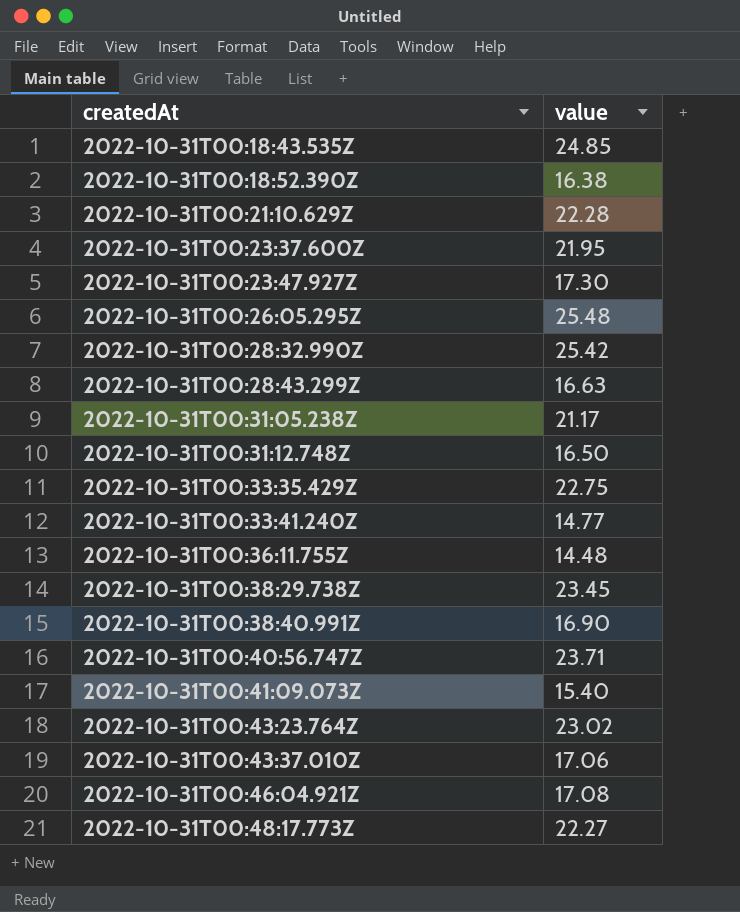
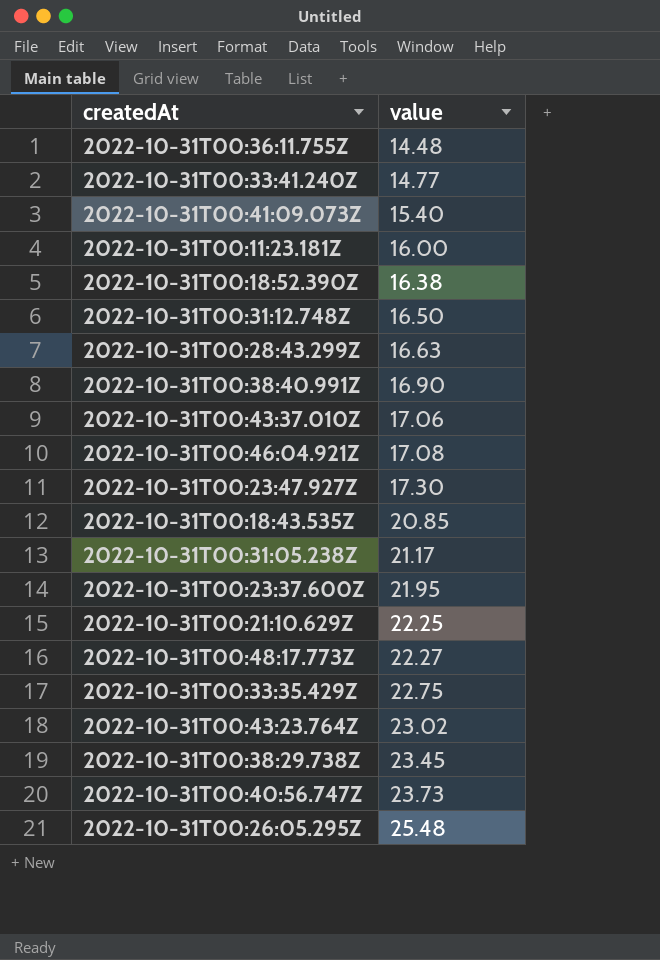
row order: createdAt ascending -> value ascending
row 2022-10-31T00:28:32.990Z: 25.42 -> none
row 2022-10-31T00:11:23.181Z: none -> 16.00
2022-10-31T00:18:43.535Z | value: 24.85 -> 20.85
2022-10-31T00:21:10.629Z | value: 22.28 -> 22.25
2022-10-31T00:40:56.747Z | value: 23.71 -> 23.73

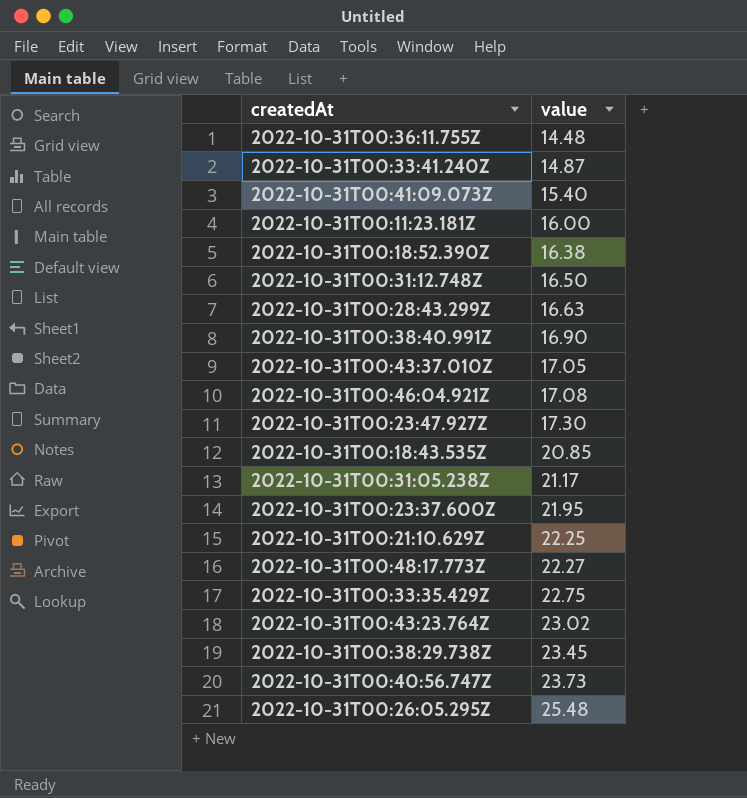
2022-10-31T00:33:41.240Z | value: 14.77 -> 14.87
2022-10-31T00:43:37.010Z | value: 17.06 -> 17.05

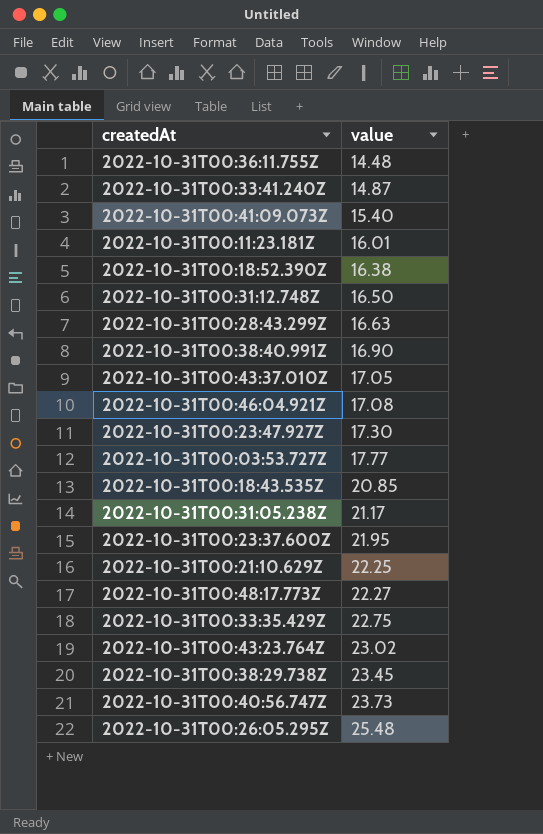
2022-10-31T00:11:23.181Z | value: 16.00 -> 16.01
row 2022-10-31T00:03:53.727Z: none -> 17.77

